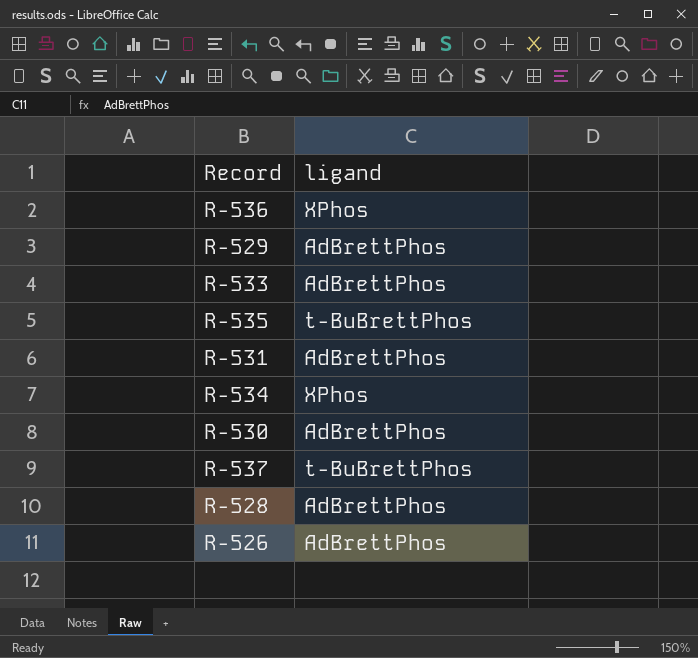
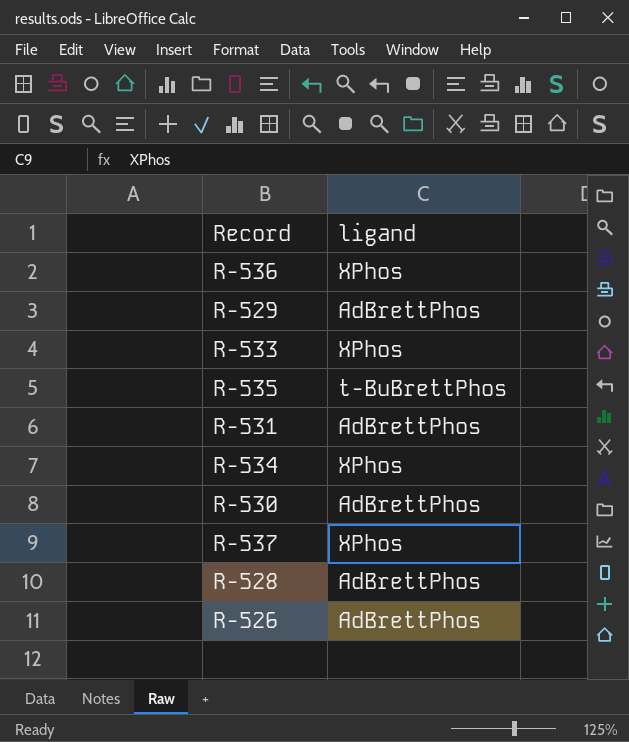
R-533 | ligand: AdBrettPhos -> XPhos
R-537 | ligand: t-BuBrettPhos -> XPhos

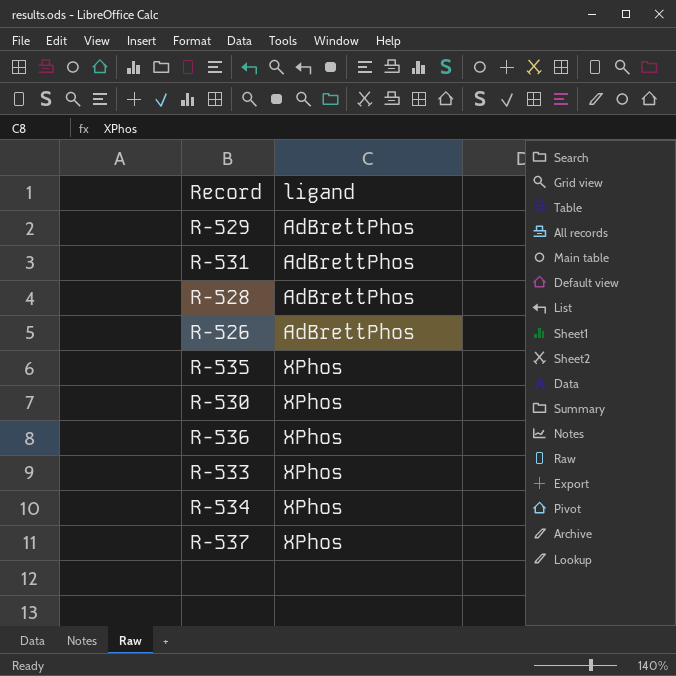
row order: none -> ligand ascending
R-535 | ligand: t-BuBrettPhos -> XPhos
R-530 | ligand: AdBrettPhos -> XPhos

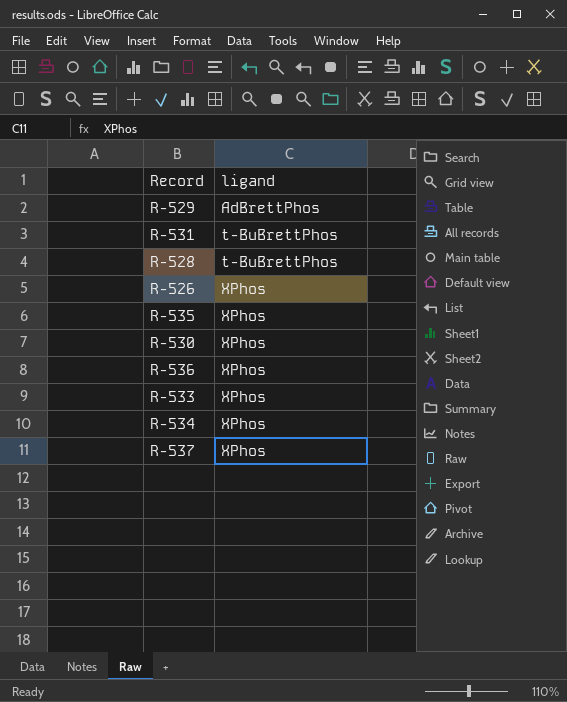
R-531 | ligand: AdBrettPhos -> t-BuBrettPhos
R-528 | ligand: AdBrettPhos -> t-BuBrettPhos
R-526 | ligand: AdBrettPhos -> XPhos

